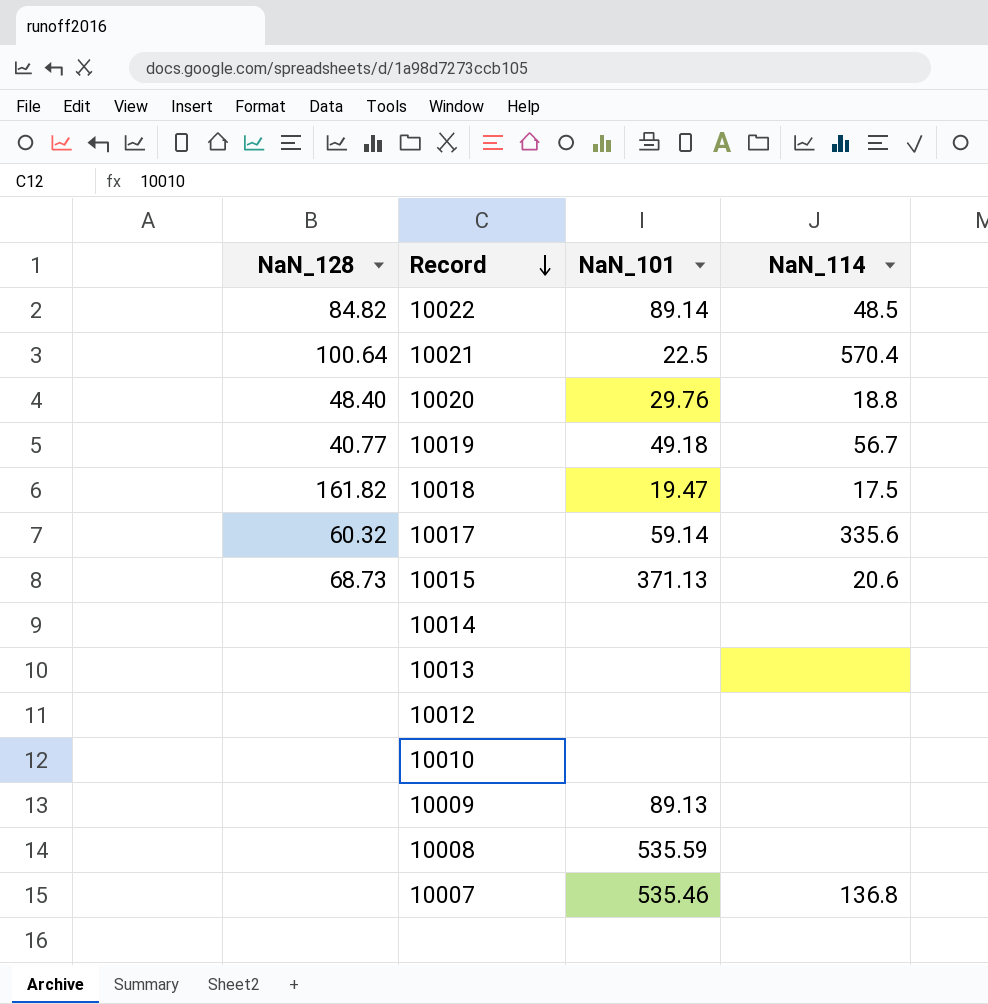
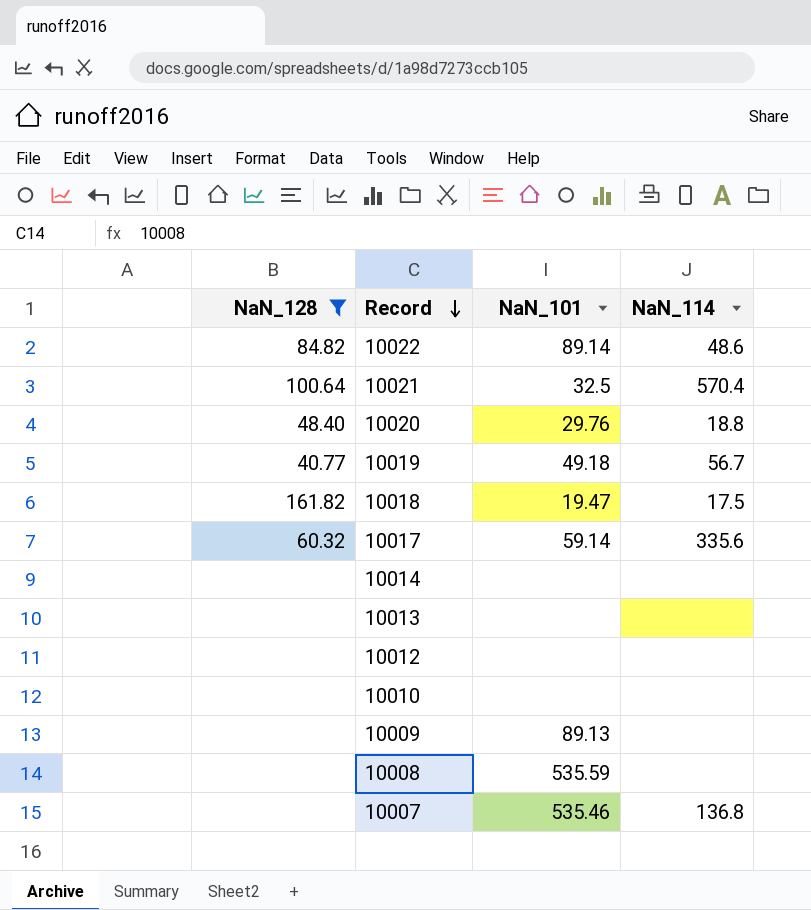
filter: none -> NaN_128 != 68.73
10022 | NaN_114: 48.5 -> 48.6
10021 | NaN_101: 22.5 -> 32.5

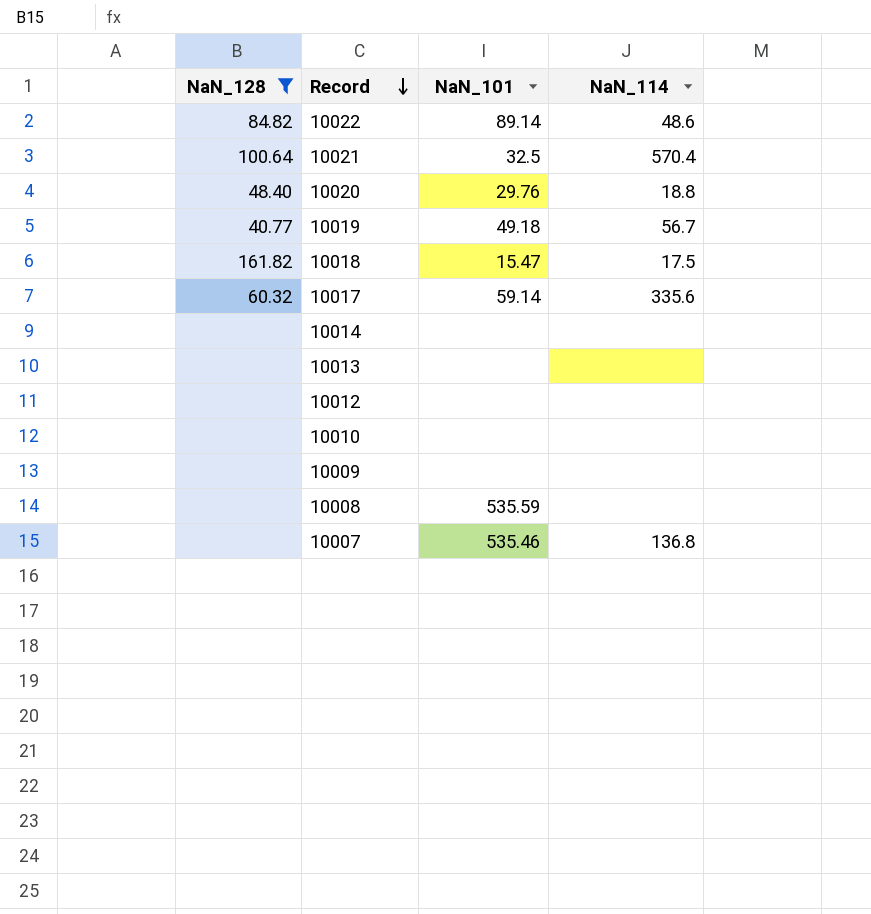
10018 | NaN_101: 19.47 -> 15.47
10009 | NaN_101: 89.13 -> none

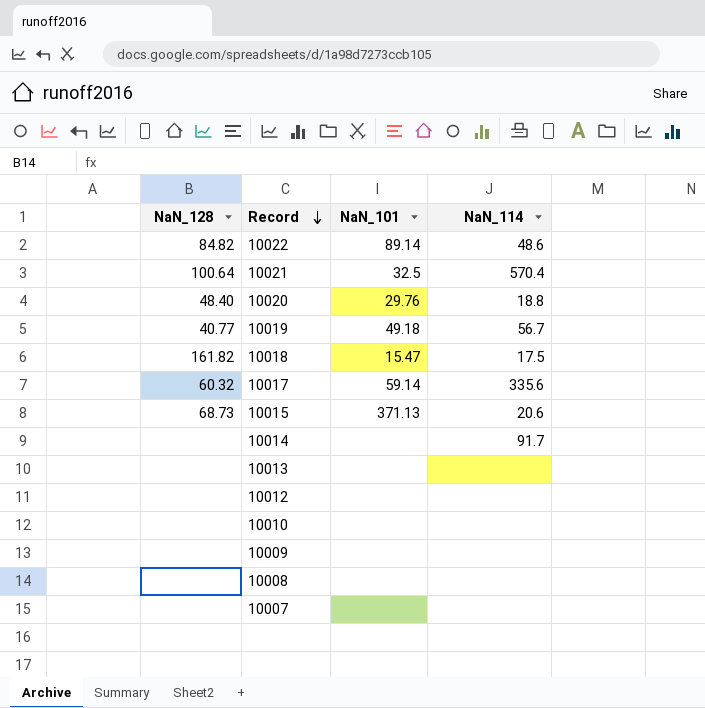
filter: NaN_128 != 68.73 -> none
10014 | NaN_114: none -> 91.7
10008 | NaN_101: 535.59 -> none
10007 | NaN_101: 535.46 -> none
10007 | NaN_114: 136.8 -> none

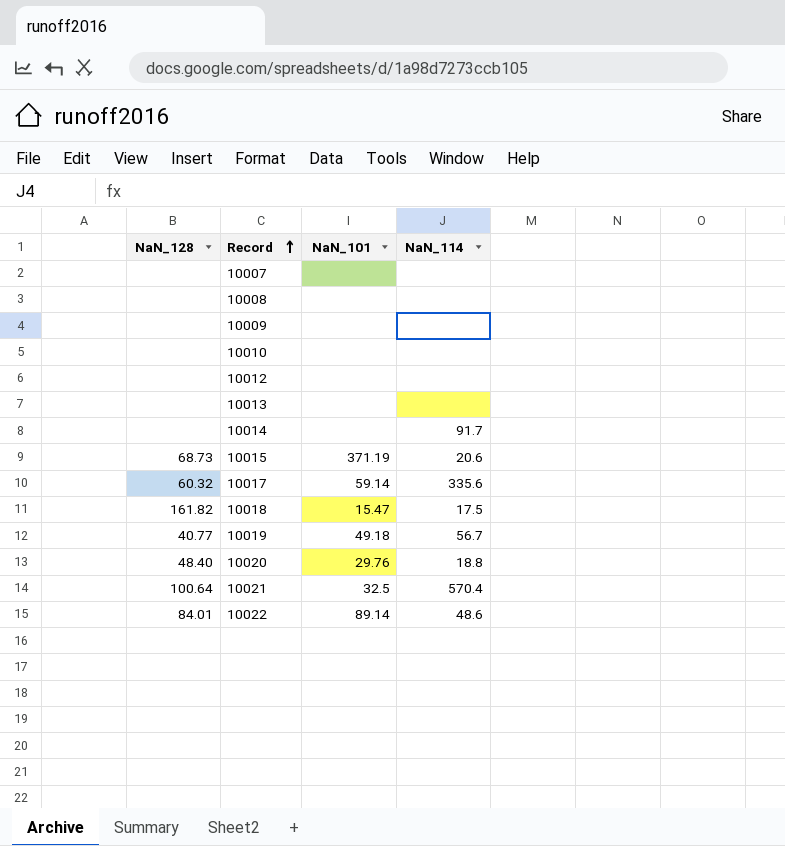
row order: Record descending -> Record ascending
10015 | NaN_101: 371.13 -> 371.19
10022 | NaN_128: 84.82 -> 84.01

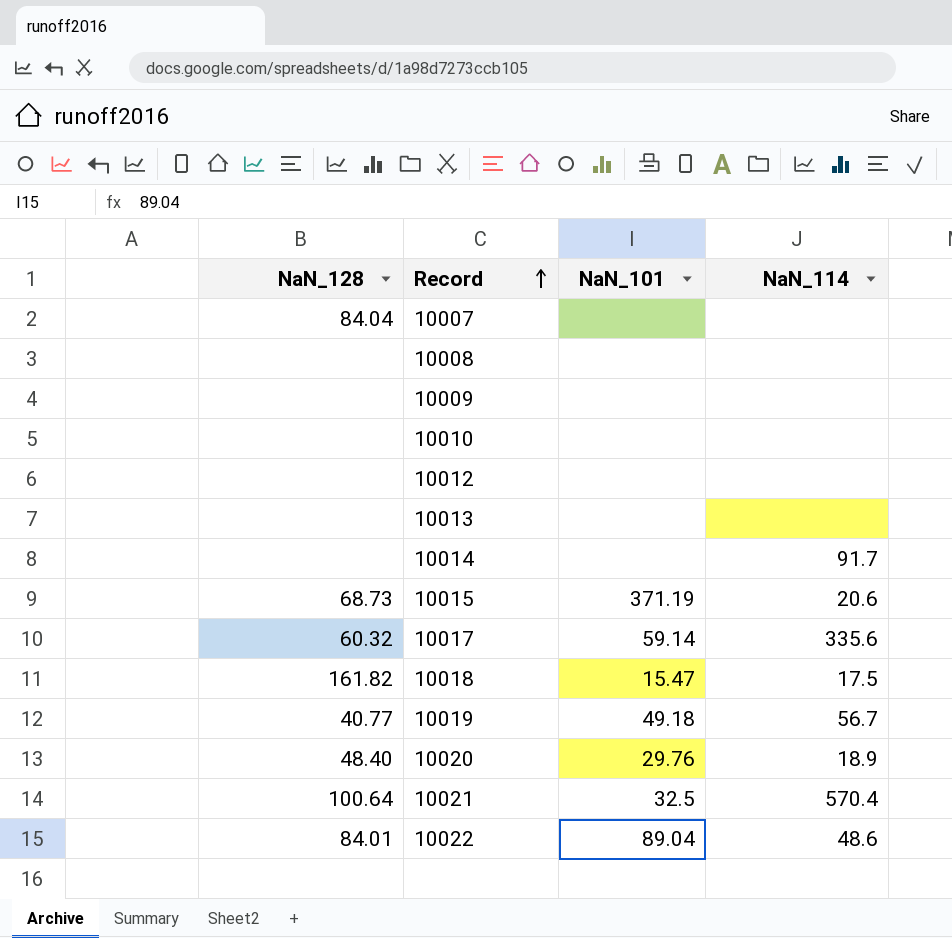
10007 | NaN_128: none -> 84.04
10020 | NaN_114: 18.8 -> 18.9
10022 | NaN_101: 89.14 -> 89.04

